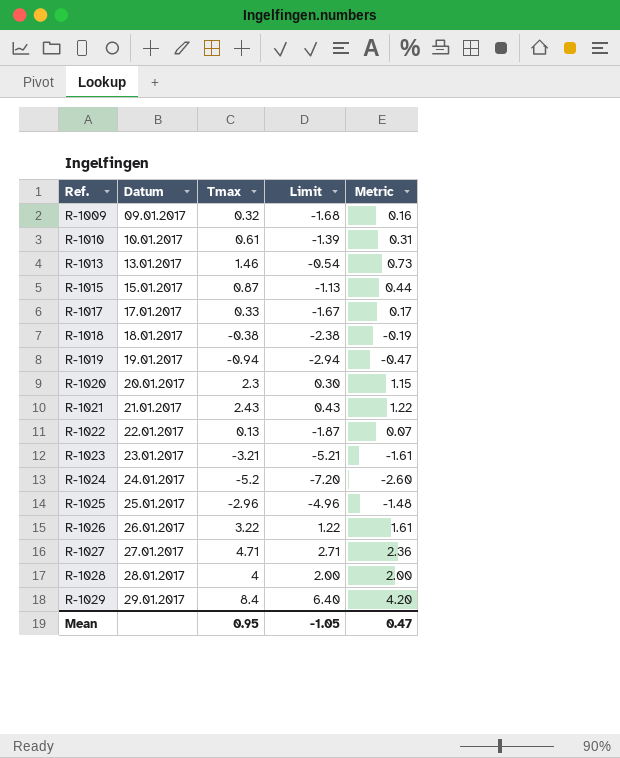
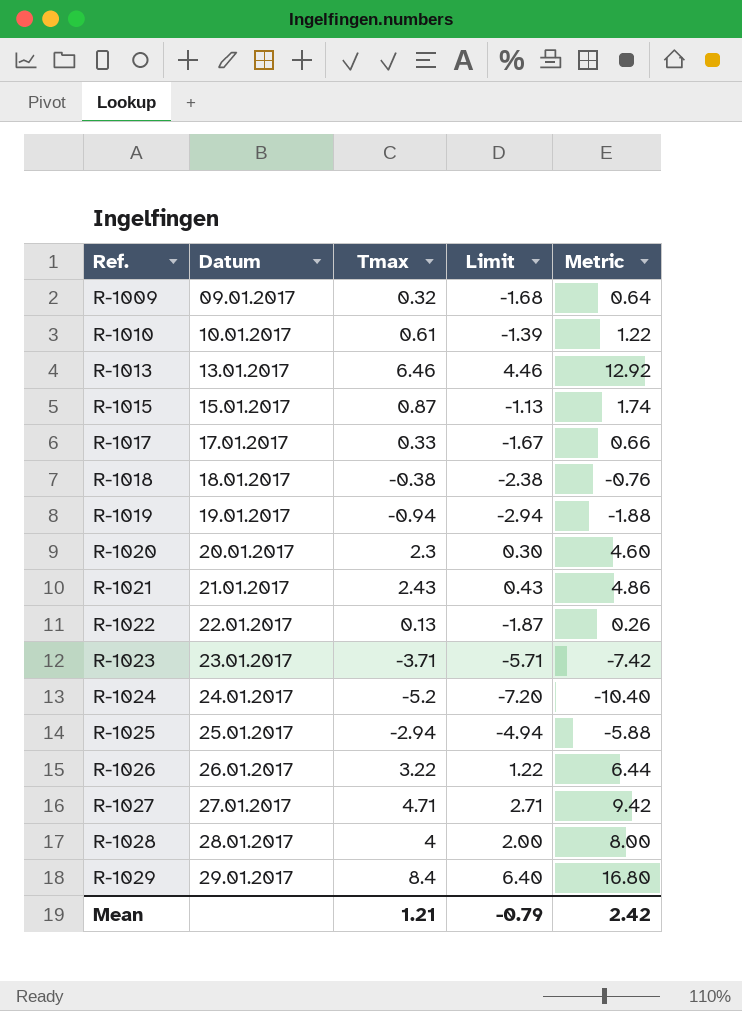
column Metric | formula: [Tmax] * 0.5 -> [Tmax] * 2
R-1013 | Tmax: 1.46 -> 6.46
R-1013 | Limit: -0.54 -> 4.46
R-1023 | Tmax: -3.21 -> -3.71
R-1023 | Limit: -5.21 -> -5.71
R-1025 | Tmax: -2.96 -> -2.94
R-1025 | Limit: -4.96 -> -4.94
Mean | Tmax: 0.95 -> 1.21
Mean | Limit: -1.05 -> -0.79
Mean | Metric: 0.47 -> 2.42

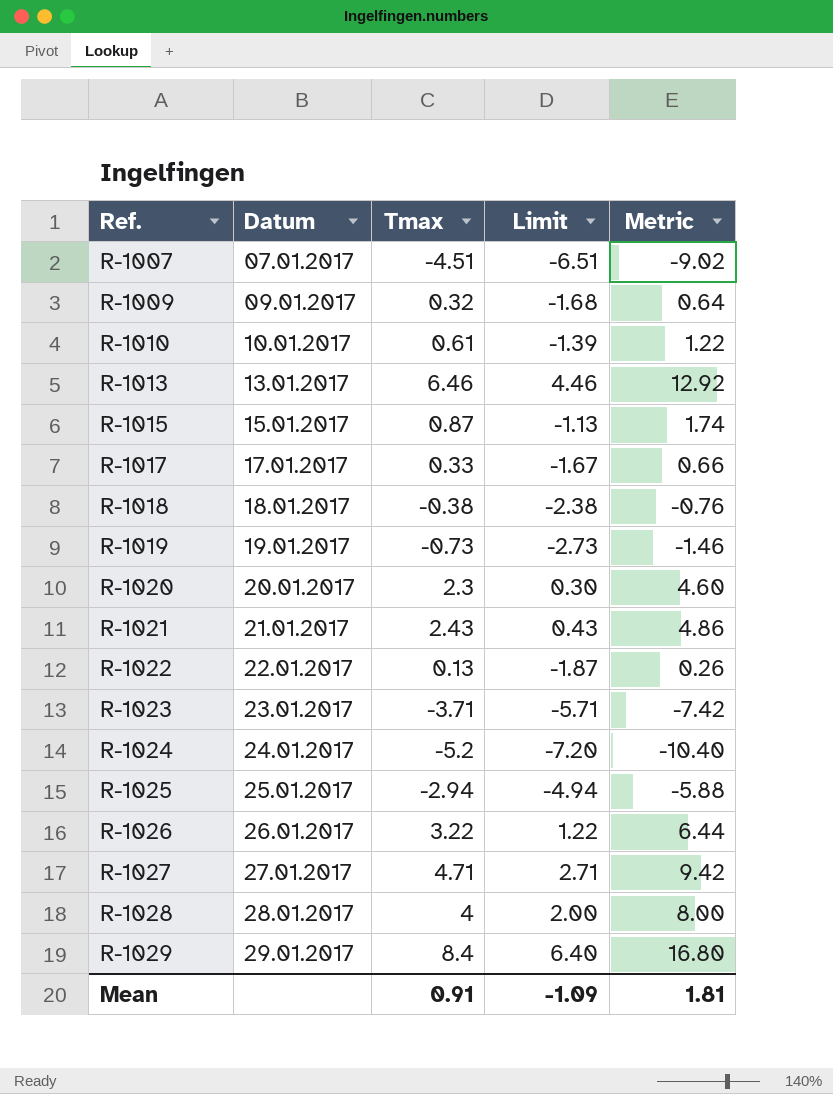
row R-1007: none -> 07.01.2017 | -4.51 | -6.51 | -9.02
R-1019 | Tmax: -0.94 -> -0.73
R-1019 | Limit: -2.94 -> -2.73
R-1019 | Metric: -1.88 -> -1.46
Mean | Tmax: 1.21 -> 0.91
Mean | Limit: -0.79 -> -1.09
Mean | Metric: 2.42 -> 1.81

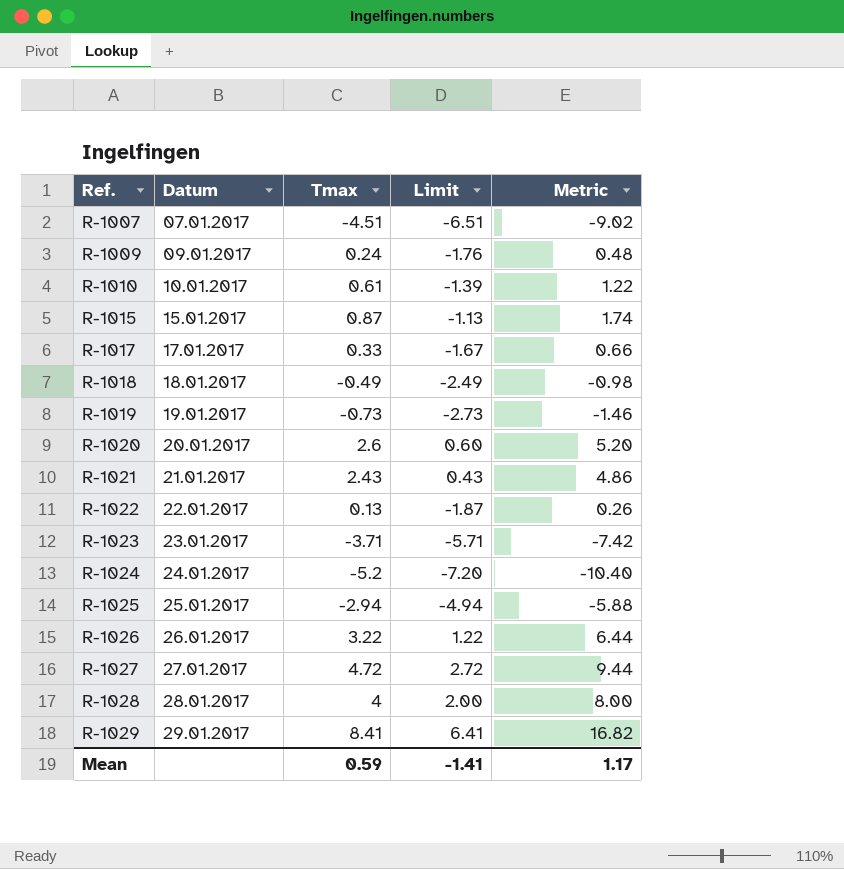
row R-1013: 13.01.2017 | 6.46 | 4.46 | 12.92 -> none
R-1009 | Tmax: 0.32 -> 0.24
R-1009 | Limit: -1.68 -> -1.76
R-1009 | Metric: 0.64 -> 0.48
R-1018 | Tmax: -0.38 -> -0.49
R-1018 | Limit: -2.38 -> -2.49
R-1018 | Metric: -0.76 -> -0.98
R-1020 | Tmax: 2.3 -> 2.6
R-1020 | Limit: 0.30 -> 0.60
R-1020 | Metric: 4.60 -> 5.20
R-1027 | Tmax: 4.71 -> 4.72
R-1027 | Limit: 2.71 -> 2.72
R-1027 | Metric: 9.42 -> 9.44
R-1029 | Tmax: 8.4 -> 8.41
R-1029 | Limit: 6.40 -> 6.41
R-1029 | Metric: 16.80 -> 16.82
Mean | Tmax: 0.91 -> 0.59
Mean | Limit: -1.09 -> -1.41
Mean | Metric: 1.81 -> 1.17

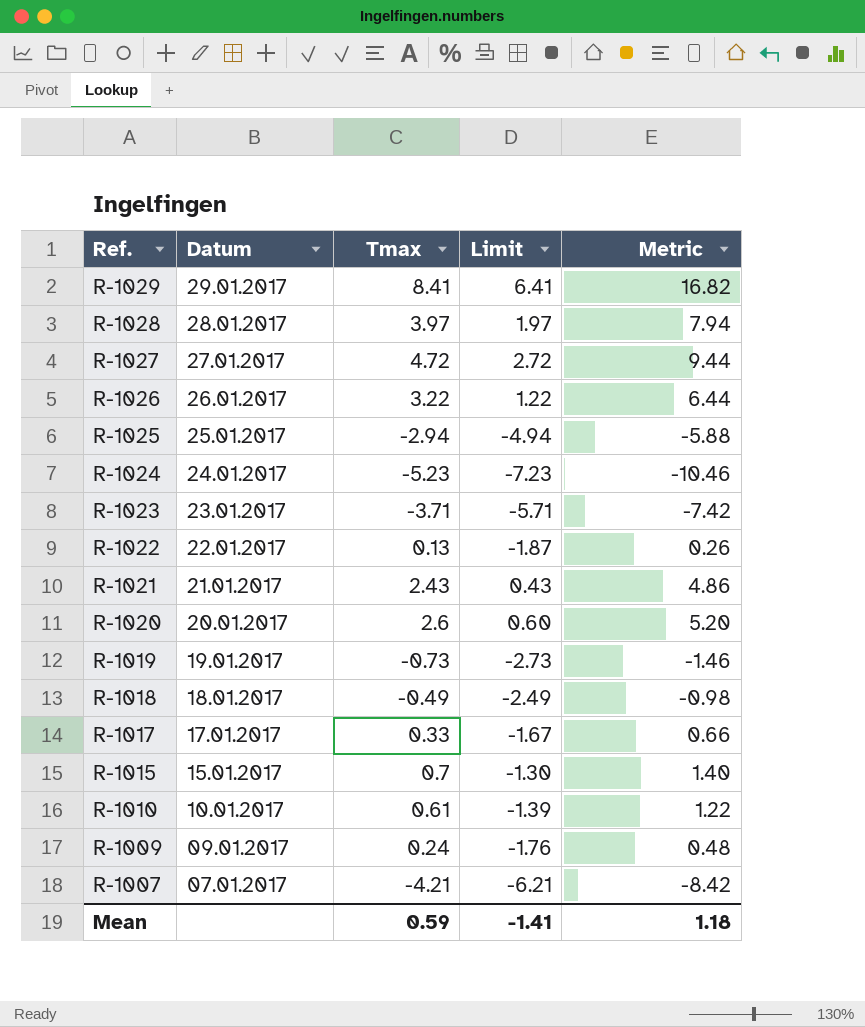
row order: Ref. ascending -> Ref. descending
R-1028 | Tmax: 4 -> 3.97
R-1028 | Limit: 2.00 -> 1.97
R-1028 | Metric: 8.00 -> 7.94
R-1024 | Tmax: -5.2 -> -5.23
R-1024 | Limit: -7.20 -> -7.23
R-1024 | Metric: -10.40 -> -10.46
R-1015 | Tmax: 0.87 -> 0.7
R-1015 | Limit: -1.13 -> -1.30
R-1015 | Metric: 1.74 -> 1.40
R-1007 | Tmax: -4.51 -> -4.21
R-1007 | Limit: -6.51 -> -6.21
R-1007 | Metric: -9.02 -> -8.42
Mean | Metric: 1.17 -> 1.18

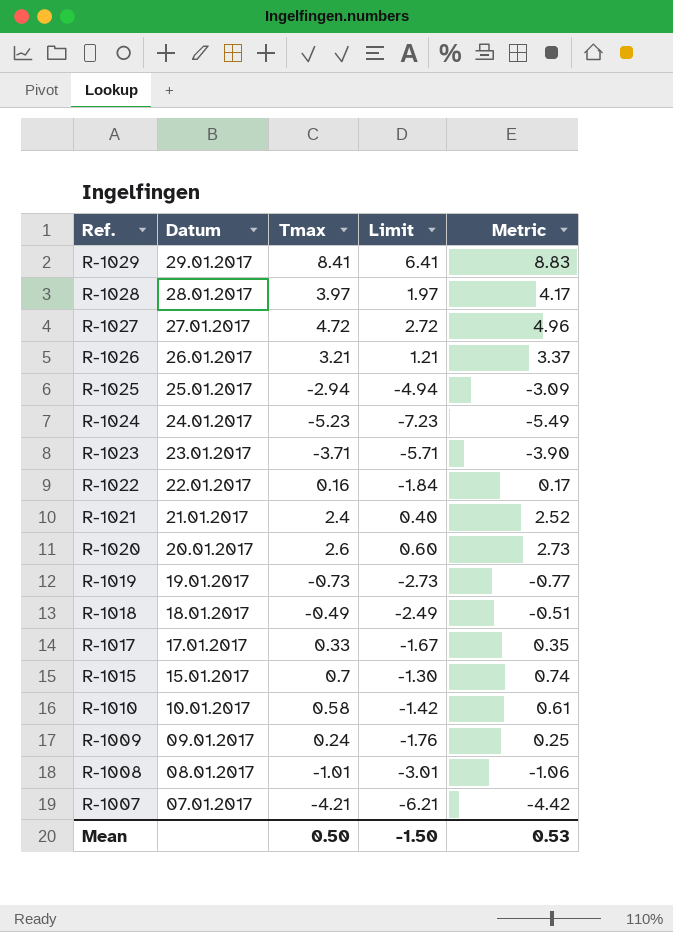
column Metric | formula: [Tmax] * 2 -> [Tmax] * 1.05
R-1026 | Tmax: 3.22 -> 3.21
R-1026 | Limit: 1.22 -> 1.21
R-1022 | Tmax: 0.13 -> 0.16
R-1022 | Limit: -1.87 -> -1.84
R-1021 | Tmax: 2.43 -> 2.4
R-1021 | Limit: 0.43 -> 0.40
R-1010 | Tmax: 0.61 -> 0.58
R-1010 | Limit: -1.39 -> -1.42
row R-1008: none -> 08.01.2017 | -1.01 | -3.01 | -1.06
Mean | Tmax: 0.59 -> 0.50
Mean | Limit: -1.41 -> -1.50
Mean | Metric: 1.18 -> 0.53

